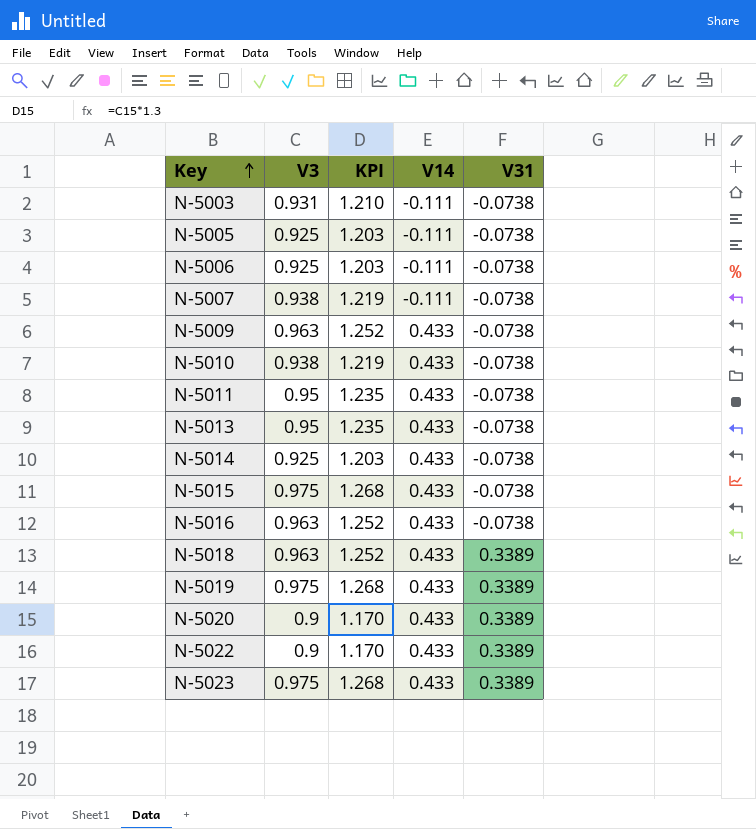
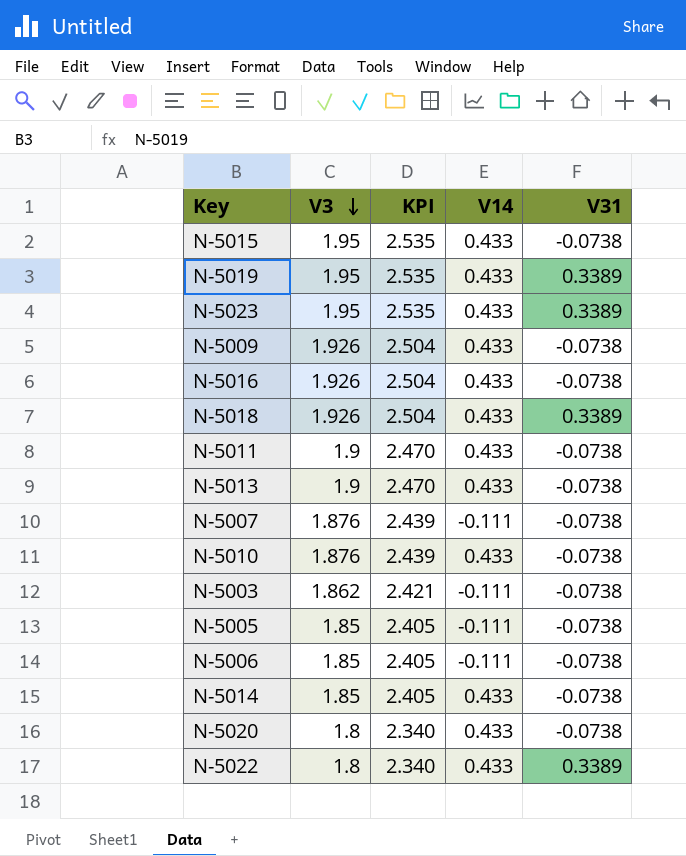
row order: Key ascending -> V3 descending
N-5015 | V3: 0.975 -> 1.95
N-5015 | KPI: 1.268 -> 2.535
N-5019 | V3: 0.975 -> 1.95
N-5019 | KPI: 1.268 -> 2.535
N-5023 | V3: 0.975 -> 1.95
N-5023 | KPI: 1.268 -> 2.535
N-5009 | V3: 0.963 -> 1.926
N-5009 | KPI: 1.252 -> 2.504
N-5016 | V3: 0.963 -> 1.926
N-5016 | KPI: 1.252 -> 2.504
N-5018 | V3: 0.963 -> 1.926
N-5018 | KPI: 1.252 -> 2.504
N-5011 | V3: 0.95 -> 1.9
N-5011 | KPI: 1.235 -> 2.470
N-5013 | V3: 0.95 -> 1.9
N-5013 | KPI: 1.235 -> 2.470
N-5007 | V3: 0.938 -> 1.876
N-5007 | KPI: 1.219 -> 2.439
N-5010 | V3: 0.938 -> 1.876
N-5010 | KPI: 1.219 -> 2.439
N-5003 | V3: 0.931 -> 1.862
N-5003 | KPI: 1.210 -> 2.421
N-5005 | V3: 0.925 -> 1.85
N-5005 | KPI: 1.203 -> 2.405
N-5006 | V3: 0.925 -> 1.85
N-5006 | KPI: 1.203 -> 2.405
N-5014 | V3: 0.925 -> 1.85
N-5014 | KPI: 1.203 -> 2.405
N-5020 | V3: 0.9 -> 1.8
N-5020 | KPI: 1.170 -> 2.340
N-5020 | V31: 0.3389 -> -0.0738
N-5022 | V3: 0.9 -> 1.8
N-5022 | KPI: 1.170 -> 2.340

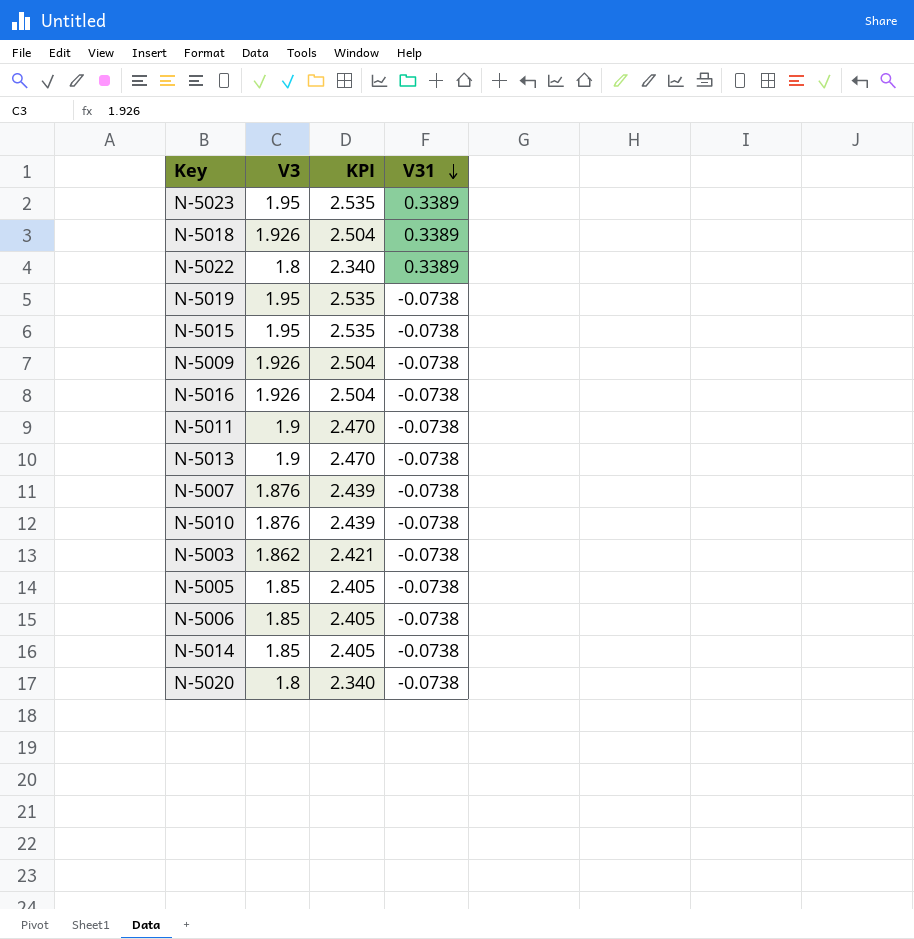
row order: V3 descending -> V31 descending
column V14 | position: 4 -> none
N-5019 | V31: 0.3389 -> -0.0738

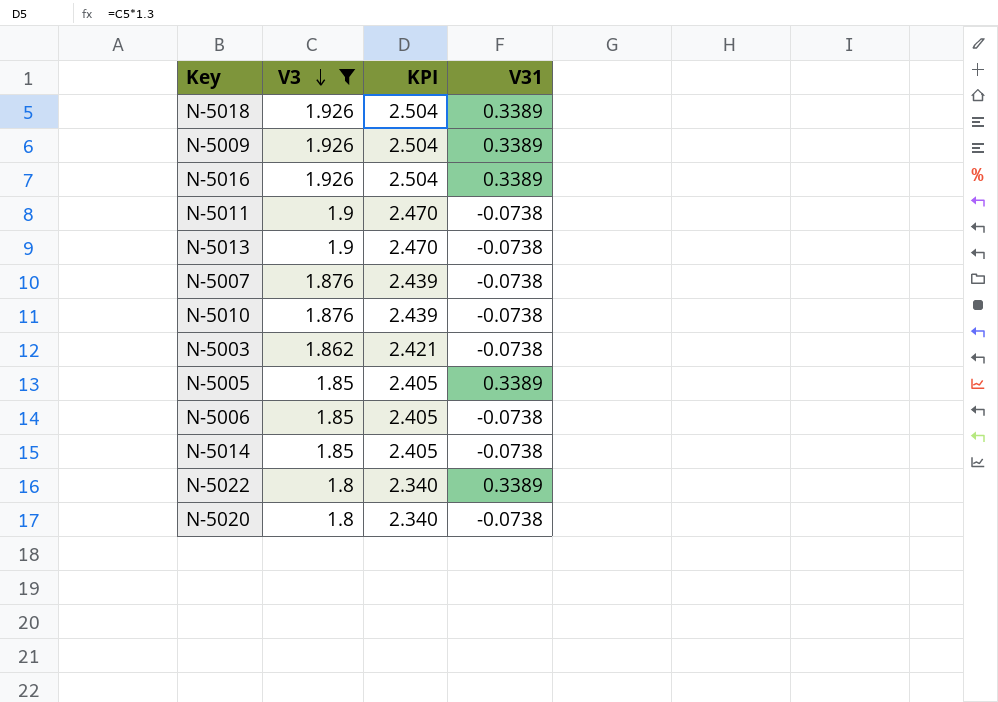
filter: none -> V3 != 1.95
row order: V31 descending -> V3 descending
N-5009 | V31: -0.0738 -> 0.3389
N-5016 | V31: -0.0738 -> 0.3389
N-5005 | V31: -0.0738 -> 0.3389

